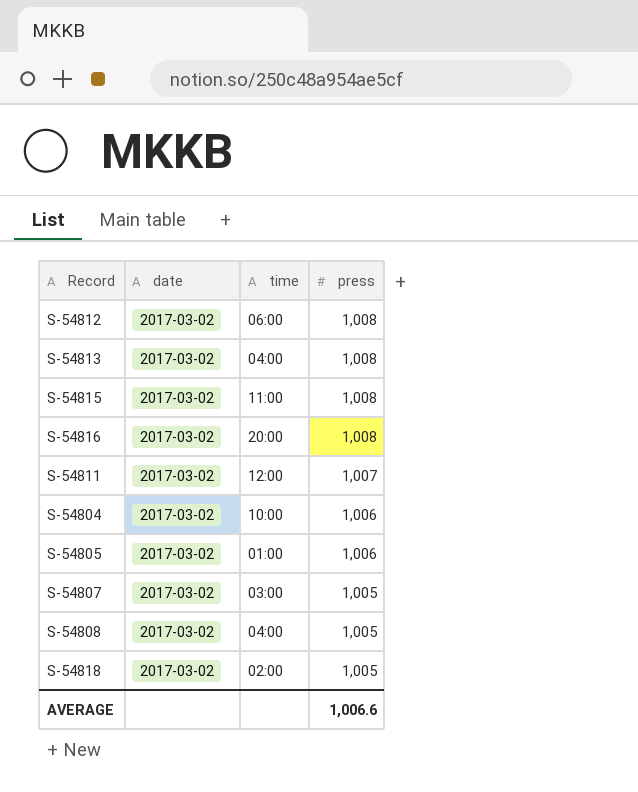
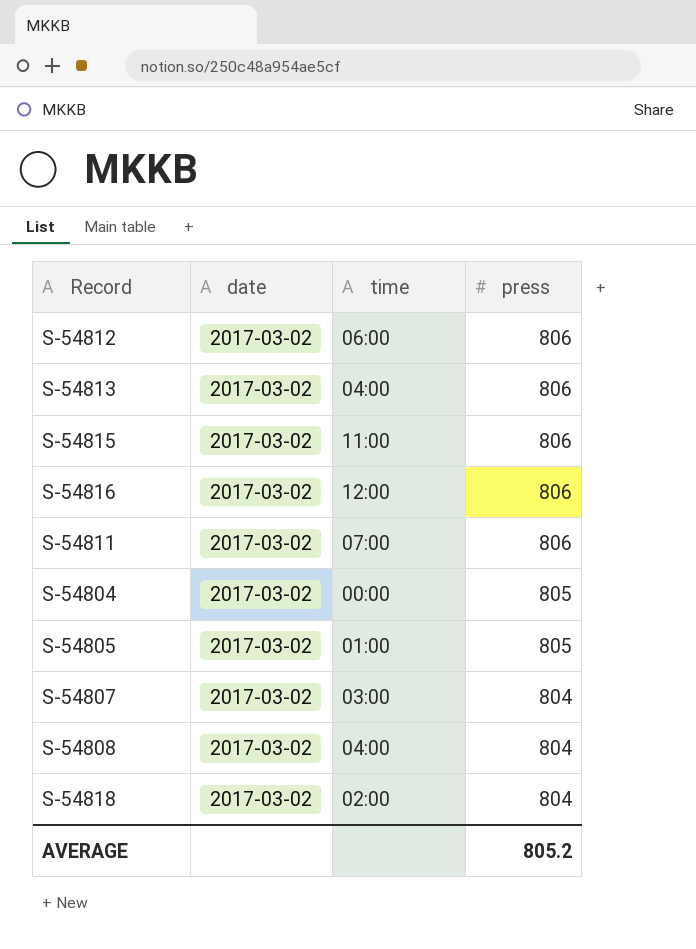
S-54812 | press: 1,008 -> 806
S-54813 | press: 1,008 -> 806
S-54815 | press: 1,008 -> 806
S-54816 | time: 20:00 -> 12:00
S-54816 | press: 1,008 -> 806
S-54811 | time: 12:00 -> 07:00
S-54811 | press: 1,007 -> 806
S-54804 | time: 10:00 -> 00:00
S-54804 | press: 1,006 -> 805
S-54805 | press: 1,006 -> 805
S-54807 | press: 1,005 -> 804
S-54808 | press: 1,005 -> 804
S-54818 | press: 1,005 -> 804
AVERAGE | press: 1,006.6 -> 805.2

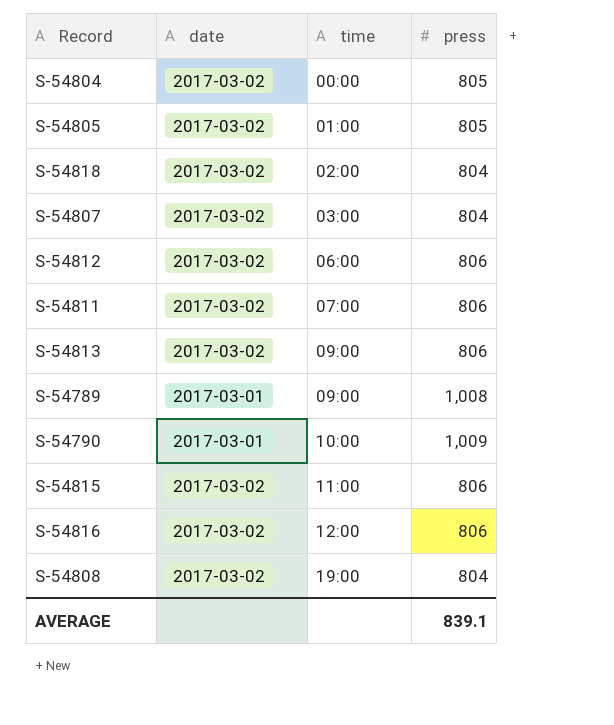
row order: press descending -> time ascending
S-54813 | time: 04:00 -> 09:00
row S-54789: none -> 2017-03-01 | 09:00 | 1,008
row S-54790: none -> 2017-03-01 | 10:00 | 1,009
S-54808 | time: 04:00 -> 19:00
AVERAGE | press: 805.2 -> 839.1

